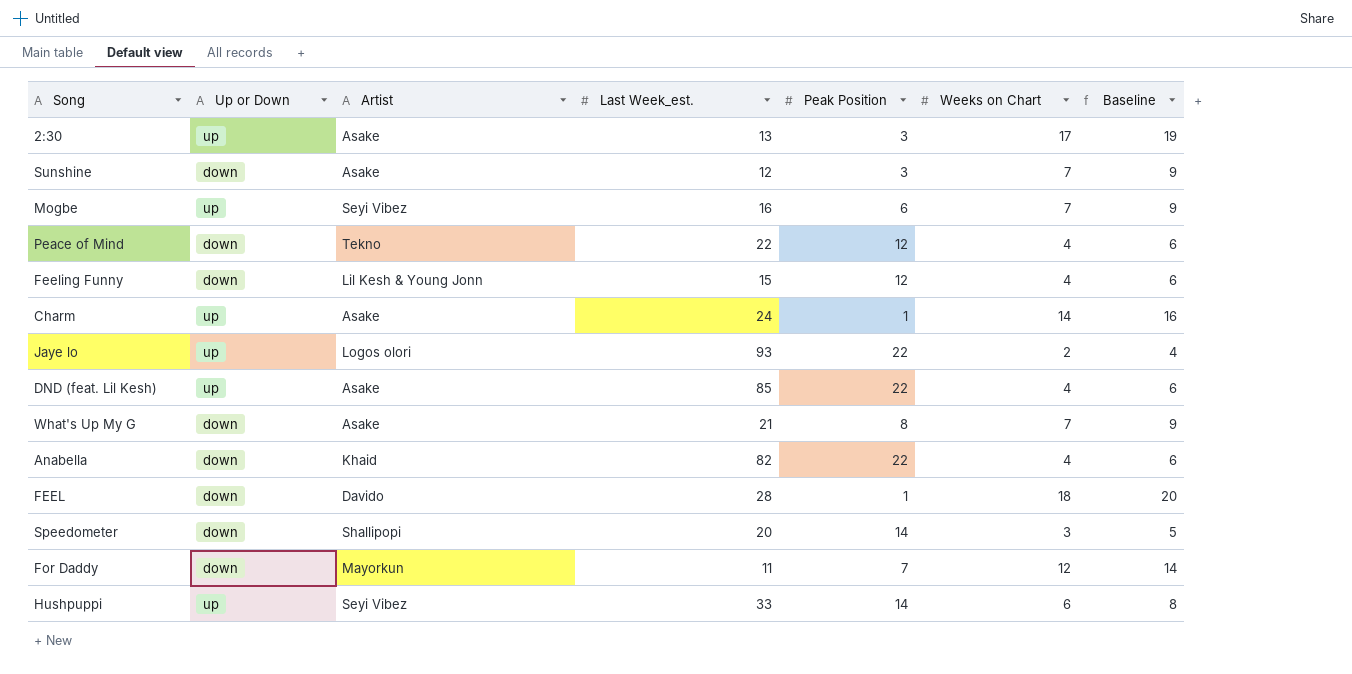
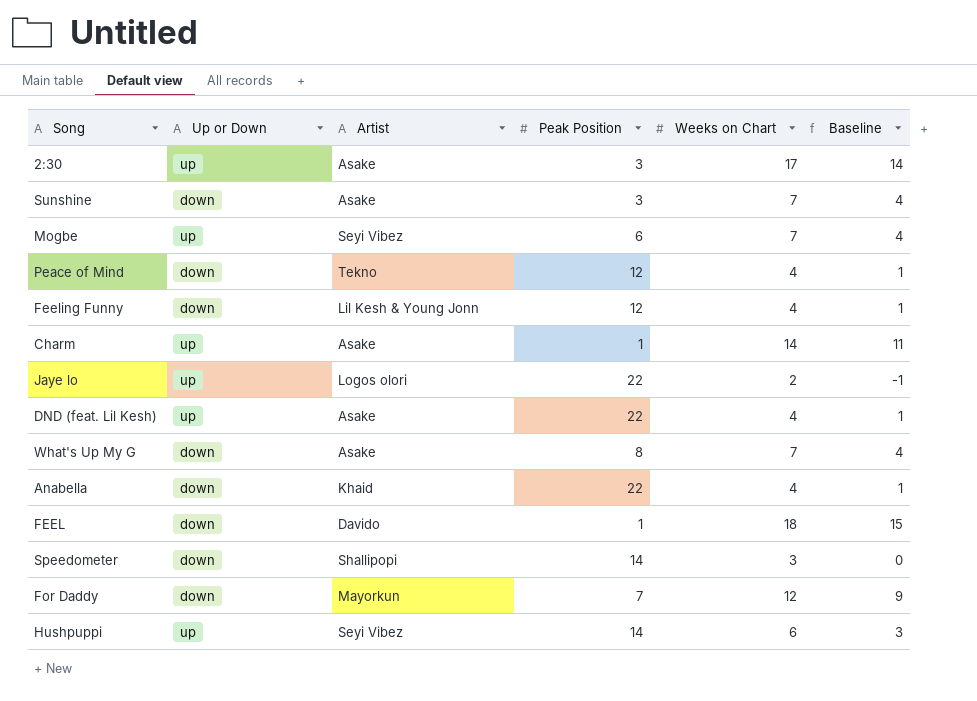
column Last Week_est. | position: 4 -> none
column Baseline | formula: [Weeks on Chart] + 2 -> [Weeks on Chart] - 3

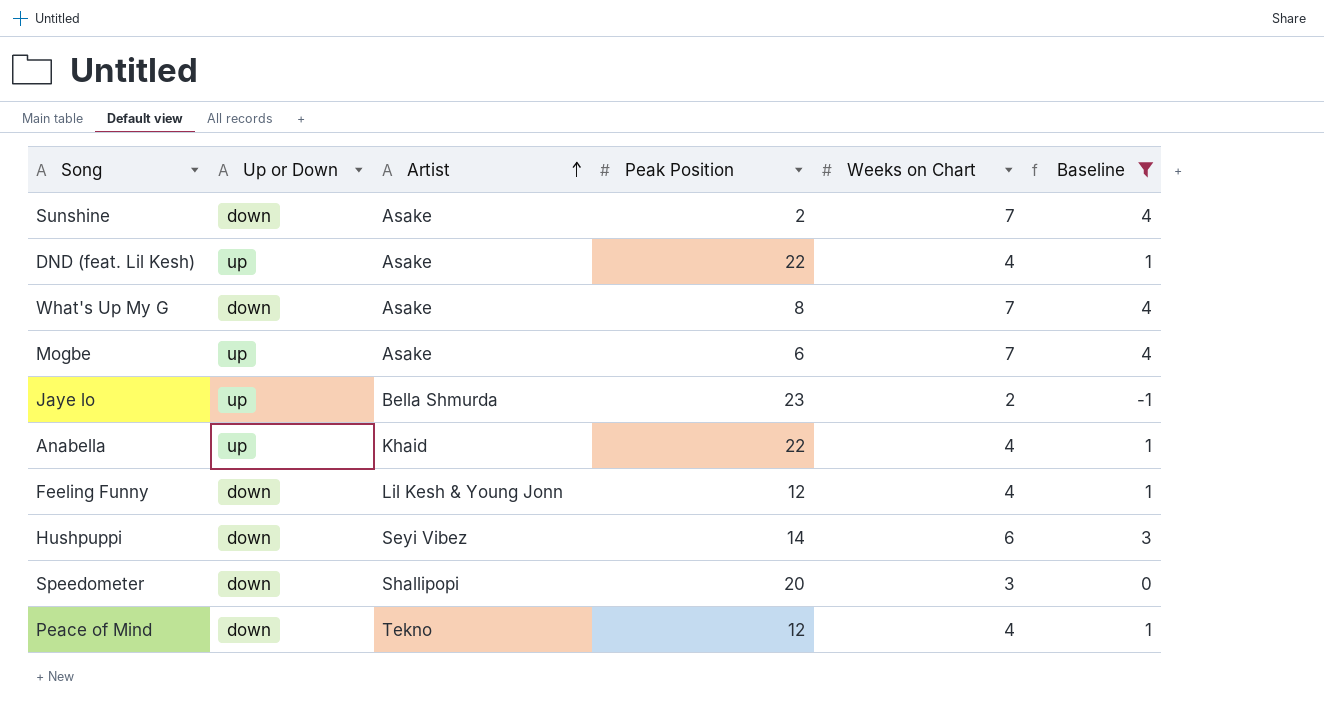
filter: none -> Baseline <= 4
row order: none -> Artist ascending
Sunshine | Peak Position: 3 -> 2
Mogbe | Artist: Seyi Vibez -> Asake
Jaye lo | Artist: Logos olori -> Bella Shmurda
Jaye lo | Peak Position: 22 -> 23
Anabella | Up or Down: down -> up
Hushpuppi | Up or Down: up -> down
Speedometer | Peak Position: 14 -> 20

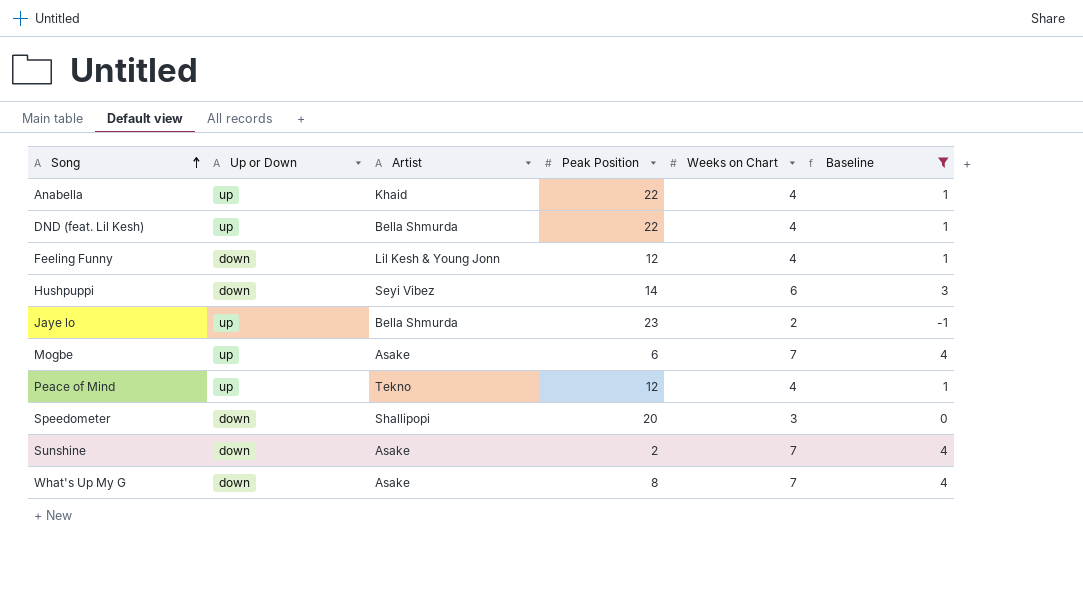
row order: Artist ascending -> Song ascending
DND (feat. Lil Kesh) | Artist: Asake -> Bella Shmurda
Peace of Mind | Up or Down: down -> up

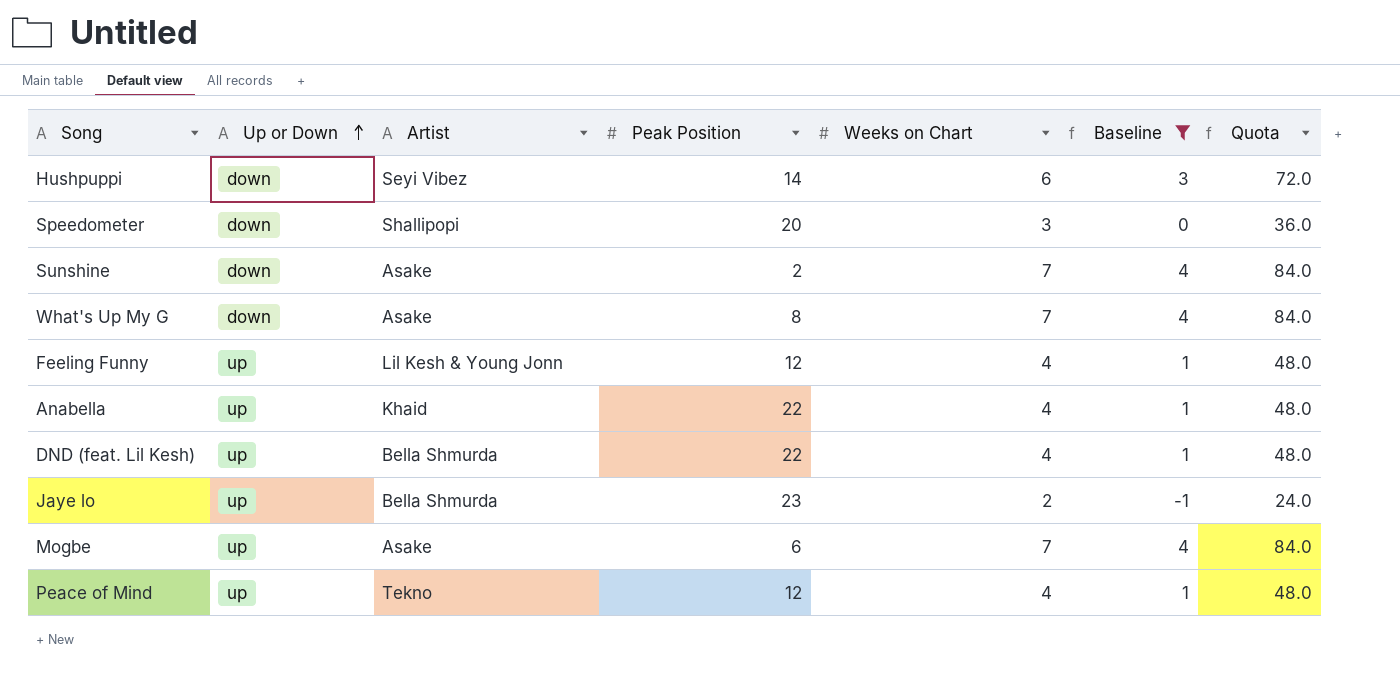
row order: Song ascending -> Up or Down ascending
column Quota | formula: none -> [Weeks on Chart] * 12
Feeling Funny | Up or Down: down -> up

